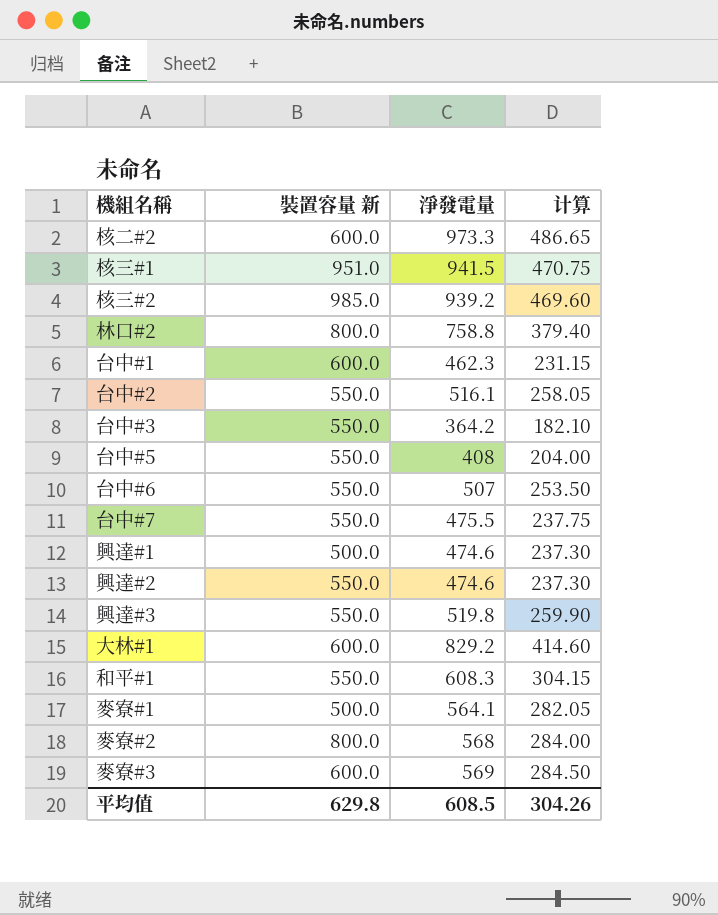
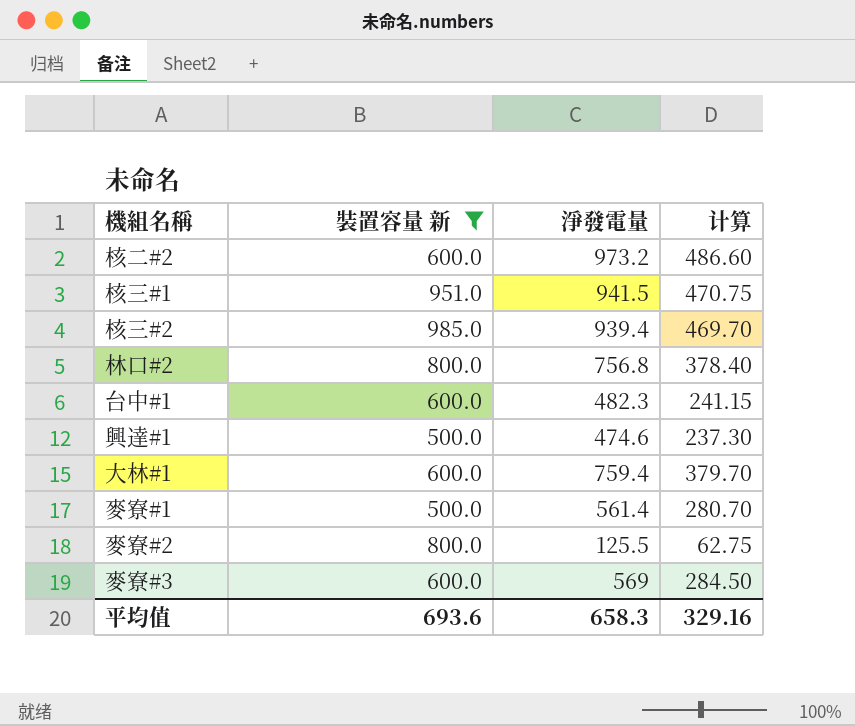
filter: none -> 裝置容量 新 != 550.0
核二#2 | 淨發電量: 973.3 -> 973.2
核二#2 | 计算: 486.65 -> 486.60
核三#2 | 淨發電量: 939.2 -> 939.4
核三#2 | 计算: 469.60 -> 469.70
林口#2 | 淨發電量: 758.8 -> 756.8
林口#2 | 计算: 379.40 -> 378.40
台中#1 | 淨發電量: 462.3 -> 482.3
台中#1 | 计算: 231.15 -> 241.15
大林#1 | 淨發電量: 829.2 -> 759.4
大林#1 | 计算: 414.60 -> 379.70
麥寮#1 | 淨發電量: 564.1 -> 561.4
麥寮#1 | 计算: 282.05 -> 280.70
麥寮#2 | 淨發電量: 568 -> 125.5
麥寮#2 | 计算: 284.00 -> 62.75
平均值 | 裝置容量 新: 629.8 -> 693.6
平均值 | 淨發電量: 608.5 -> 658.3
平均值 | 计算: 304.26 -> 329.16

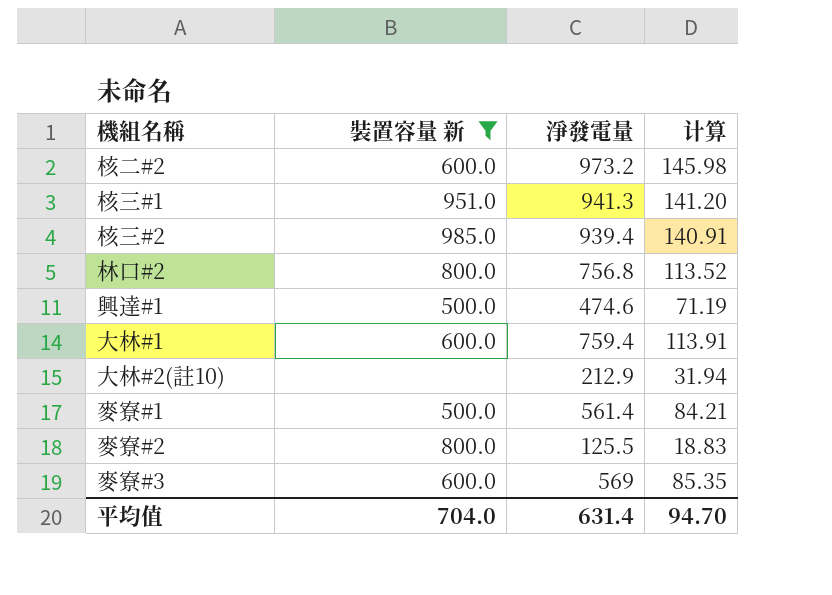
column 计算 | formula: [淨發電量] * 0.5 -> [淨發電量] * 0.15
row 台中#1: 600.0 | 482.3 | 241.15 -> none
核三#1 | 淨發電量: 941.5 -> 941.3
row 大林#2(註10): none -> none | 212.9 | 31.94
平均值 | 裝置容量 新: 693.6 -> 704.0
平均值 | 淨發電量: 658.3 -> 631.4
平均值 | 计算: 329.16 -> 94.70

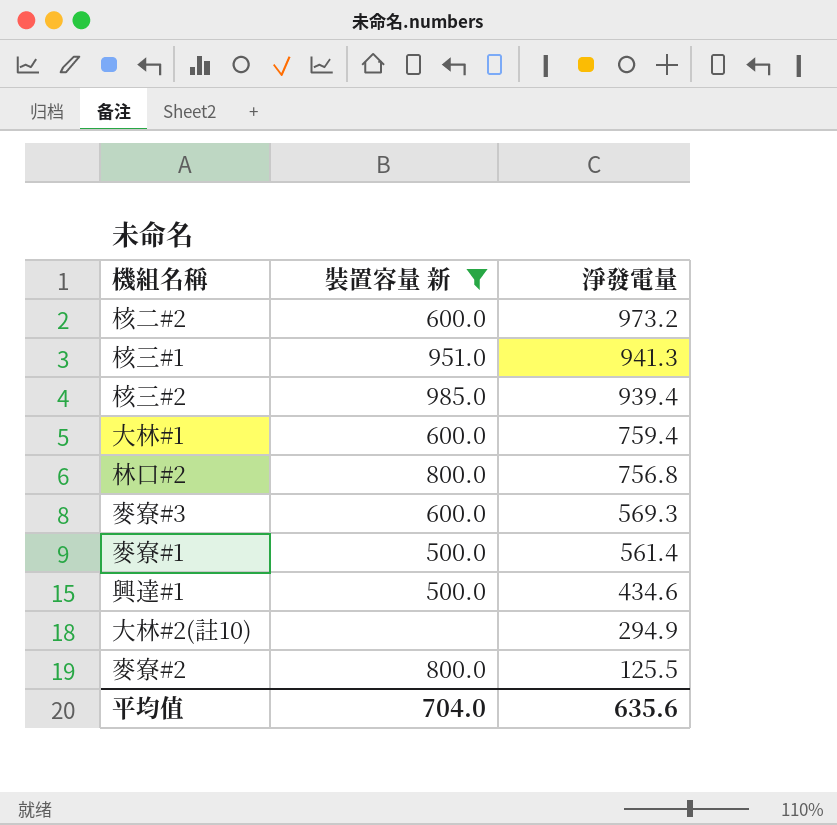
row order: none -> 淨發電量 descending
column 计算 | formula: [淨發電量] * 0.15 -> none
麥寮#3 | 淨發電量: 569 -> 569.3
興達#1 | 淨發電量: 474.6 -> 434.6
大林#2(註10) | 淨發電量: 212.9 -> 294.9
平均值 | 淨發電量: 631.4 -> 635.6

